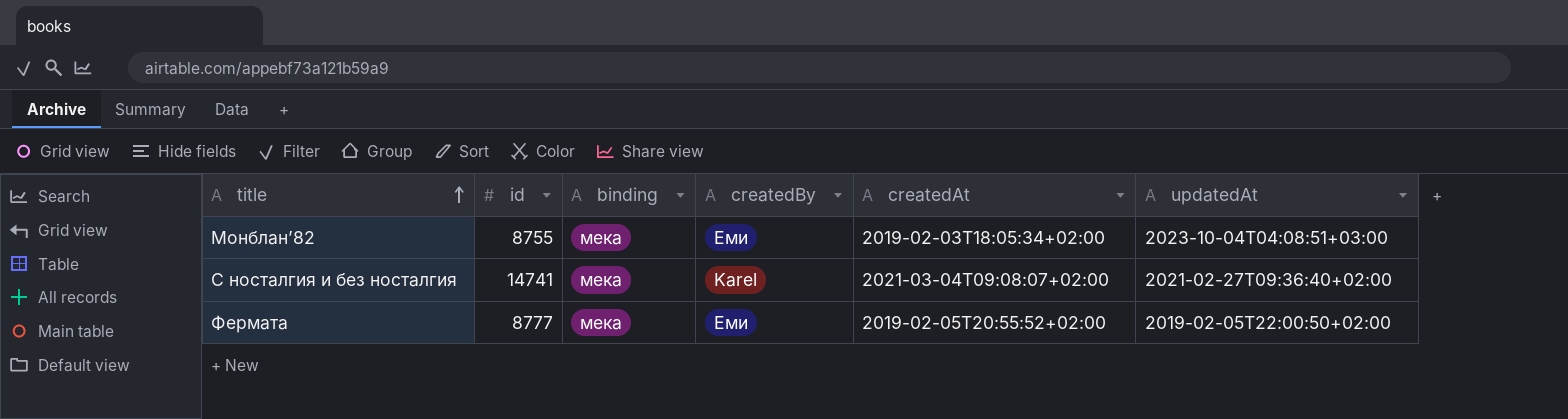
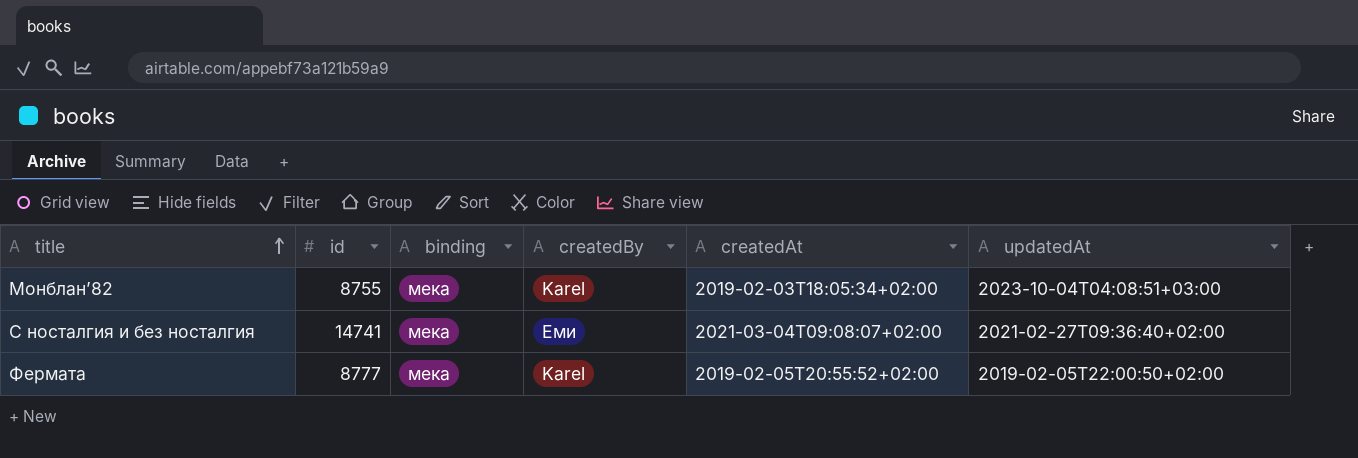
Монблан’82 | createdBy: Еми -> Karel
С носталгия и без носталгия | createdBy: Karel -> Еми
Фермата | createdBy: Еми -> Karel

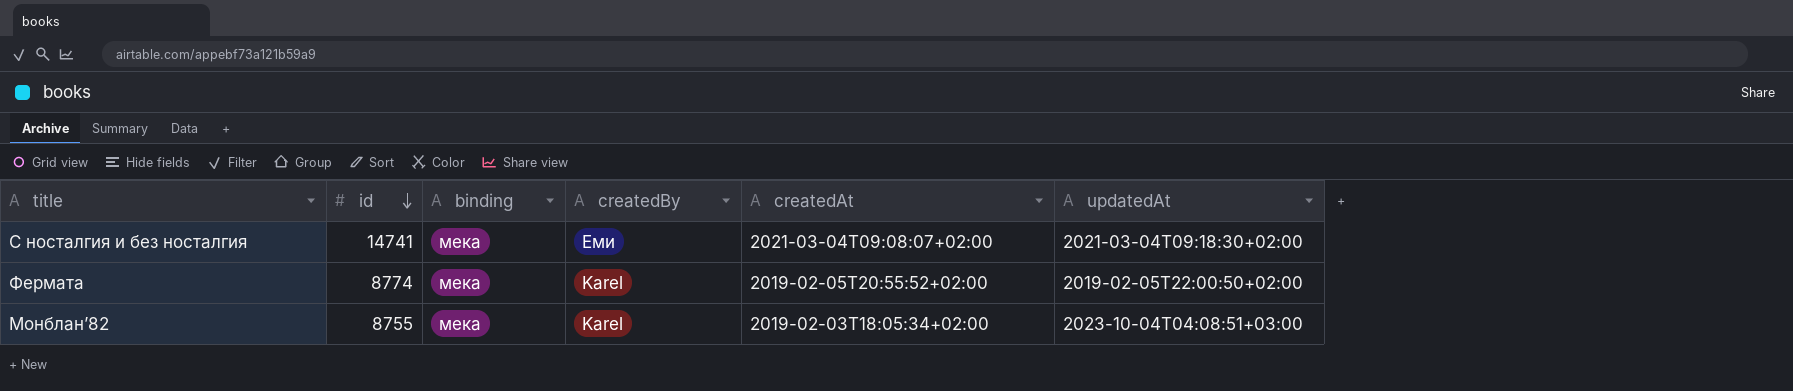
row order: title ascending -> id descending
С носталгия и без носталгия | updatedAt: 2021-02-27T09:36:40+02:00 -> 2021-03-04T09:18:30+02:00
Фермата | id: 8777 -> 8774

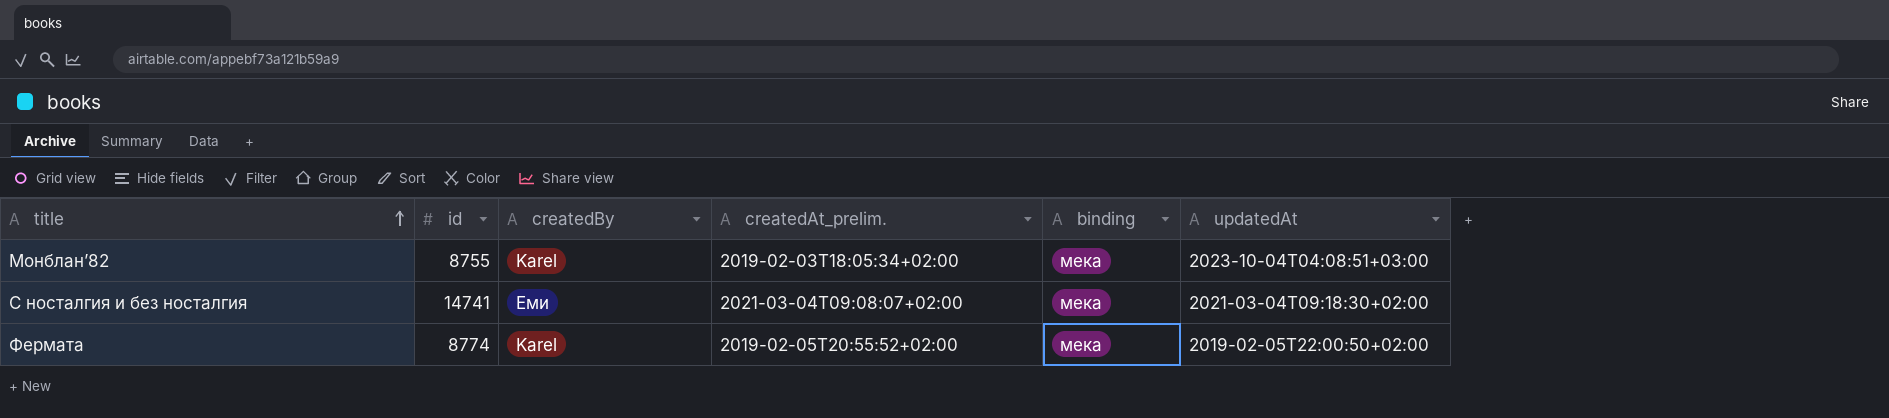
row order: id descending -> title ascending
column name: createdAt -> createdAt_prelim.
column binding | position: 3 -> 5

